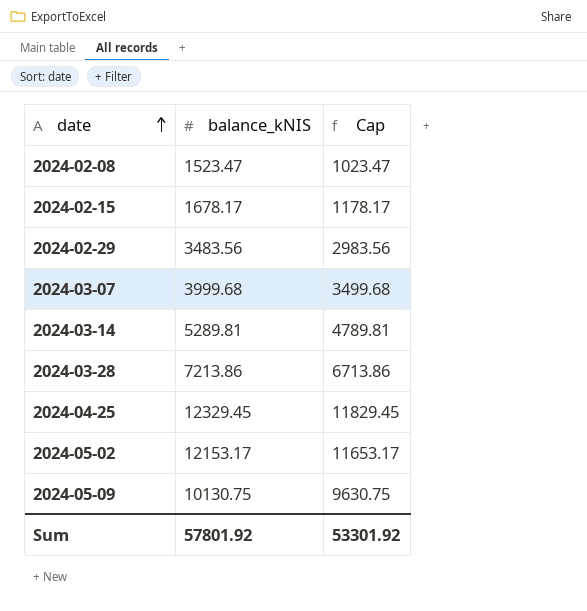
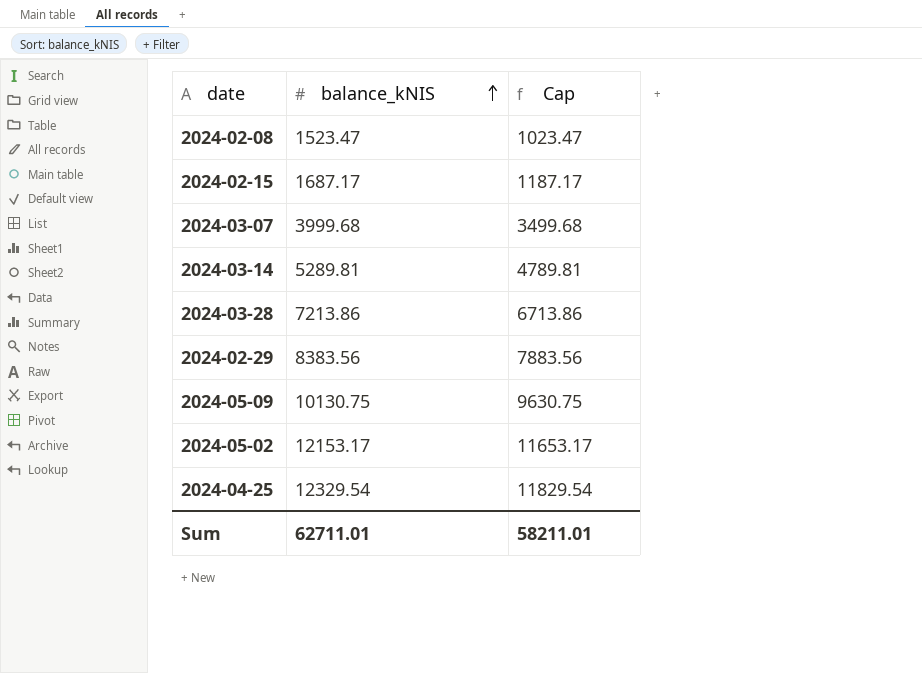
row order: date ascending -> balance_kNIS ascending
2024-02-15 | balance_kNIS: 1678.17 -> 1687.17
2024-02-15 | Cap: 1178.17 -> 1187.17
2024-02-29 | balance_kNIS: 3483.56 -> 8383.56
2024-02-29 | Cap: 2983.56 -> 7883.56
2024-04-25 | balance_kNIS: 12329.45 -> 12329.54
2024-04-25 | Cap: 11829.45 -> 11829.54
Sum | balance_kNIS: 57801.92 -> 62711.01
Sum | Cap: 53301.92 -> 58211.01

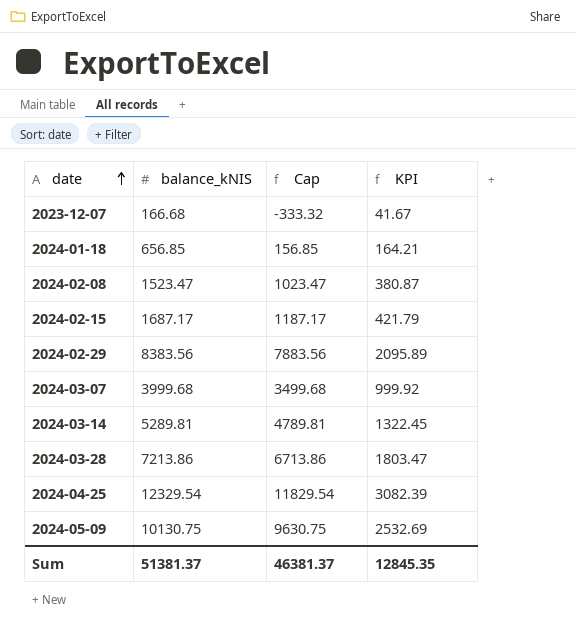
row order: balance_kNIS ascending -> date ascending
column KPI | formula: none -> [balance_kNIS] * 0.25
row 2024-05-02: 12153.17 | 11653.17 -> none
row 2023-12-07: none -> 166.68 | -333.32 | 41.67
row 2024-01-18: none -> 656.85 | 156.85 | 164.21
Sum | balance_kNIS: 62711.01 -> 51381.37
Sum | Cap: 58211.01 -> 46381.37

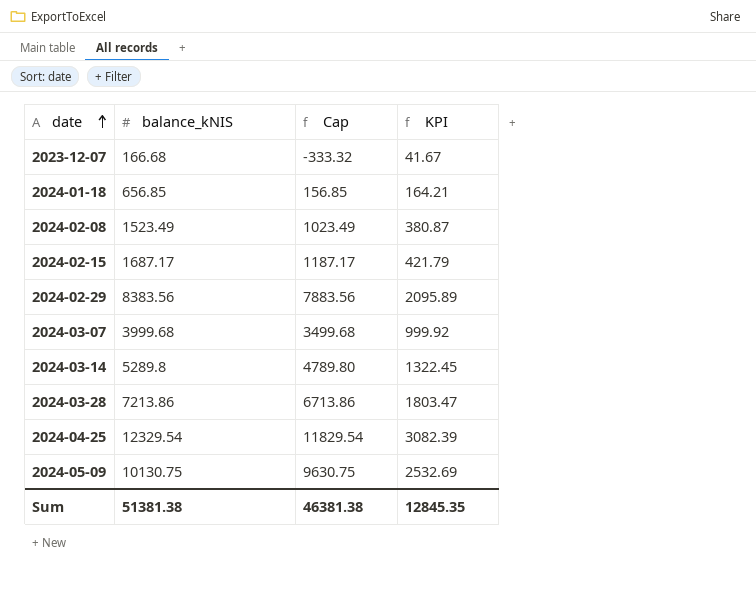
2024-02-08 | balance_kNIS: 1523.47 -> 1523.49
2024-02-08 | Cap: 1023.47 -> 1023.49
2024-03-14 | balance_kNIS: 5289.81 -> 5289.8
2024-03-14 | Cap: 4789.81 -> 4789.80
Sum | balance_kNIS: 51381.37 -> 51381.38
Sum | Cap: 46381.37 -> 46381.38

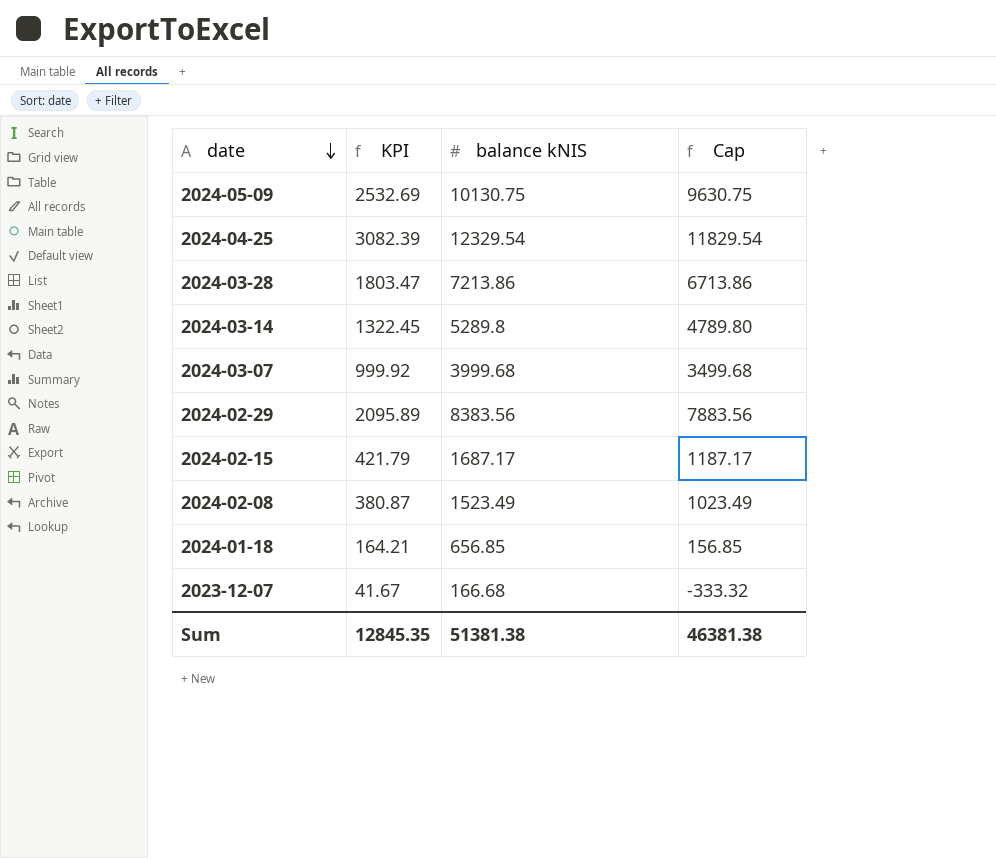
row order: date ascending -> date descending
column KPI | position: 4 -> 2
column name: balance_kNIS -> balance kNIS

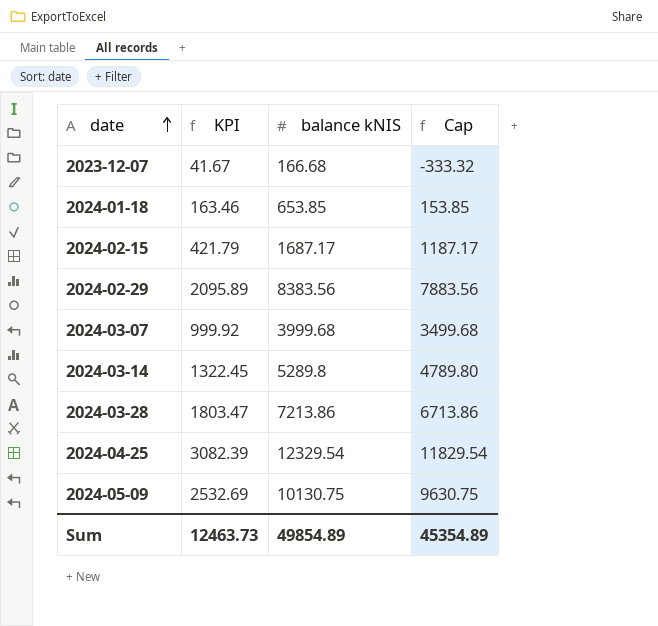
row order: date descending -> date ascending
row 2024-02-08: 380.87 | 1523.49 | 1023.49 -> none
2024-01-18 | KPI: 164.21 -> 163.46
2024-01-18 | balance kNIS: 656.85 -> 653.85
2024-01-18 | Cap: 156.85 -> 153.85
Sum | KPI: 12845.35 -> 12463.73
Sum | balance kNIS: 51381.38 -> 49854.89
Sum | Cap: 46381.38 -> 45354.89

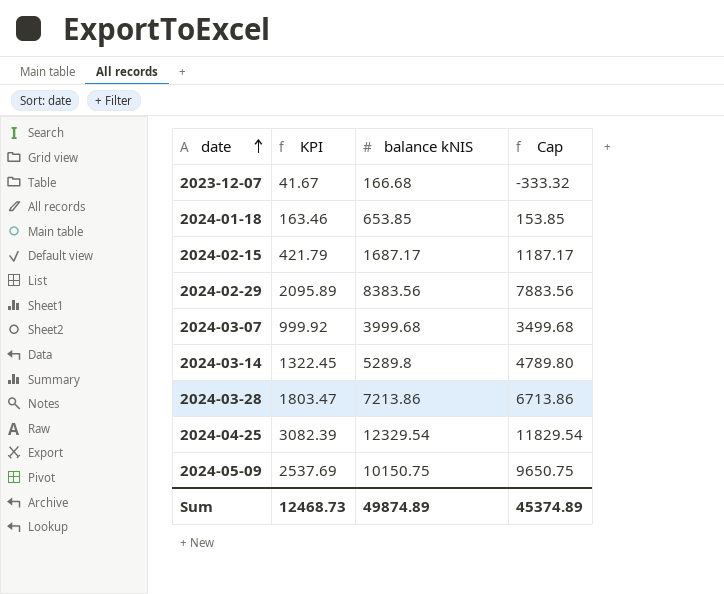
2024-05-09 | KPI: 2532.69 -> 2537.69
2024-05-09 | balance kNIS: 10130.75 -> 10150.75
2024-05-09 | Cap: 9630.75 -> 9650.75
Sum | KPI: 12463.73 -> 12468.73
Sum | balance kNIS: 49854.89 -> 49874.89
Sum | Cap: 45354.89 -> 45374.89

